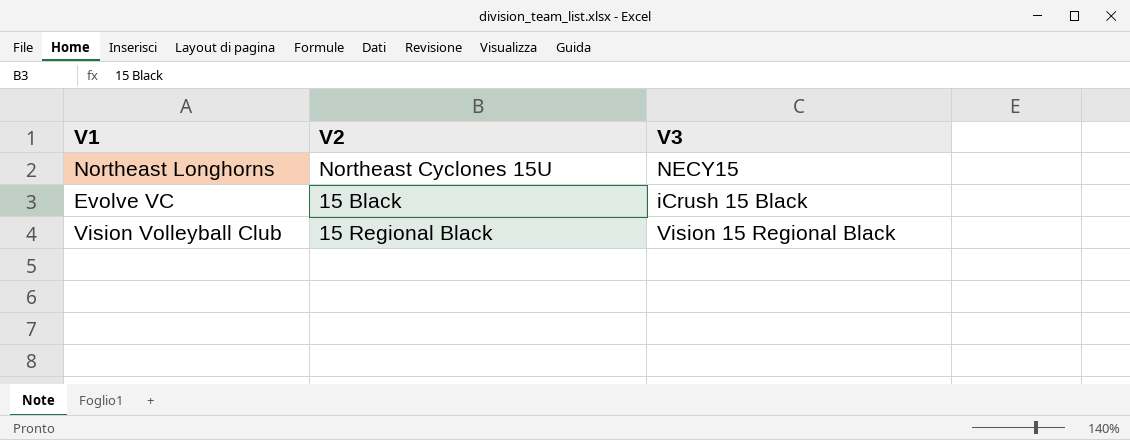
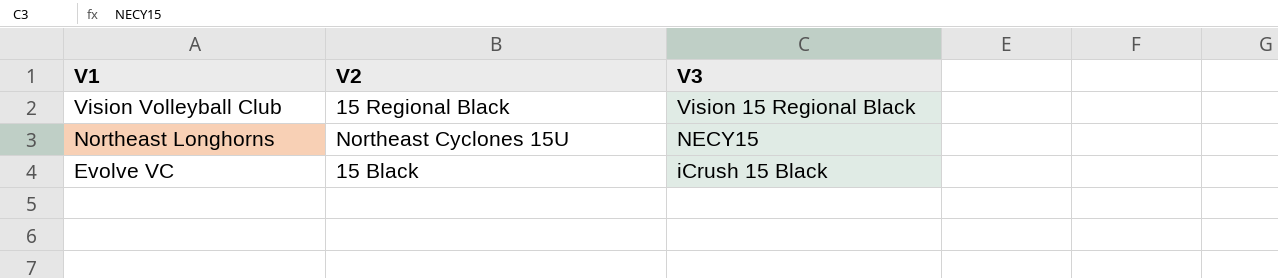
row order: none -> V1 descending

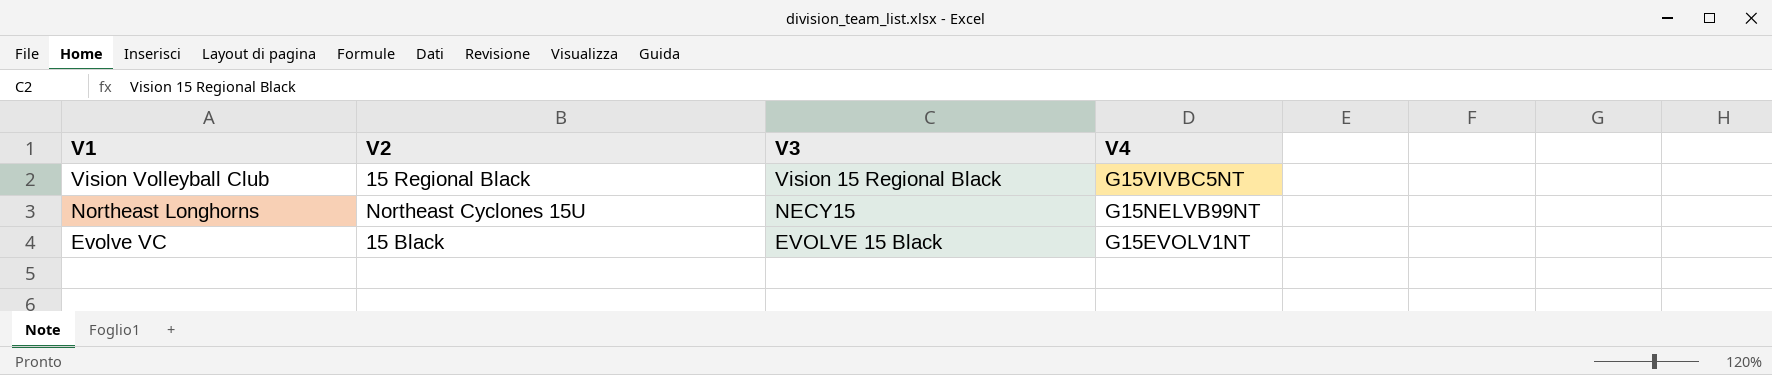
column V4 | position: none -> 4
Evolve VC | V3: iCrush 15 Black -> EVOLVE 15 Black

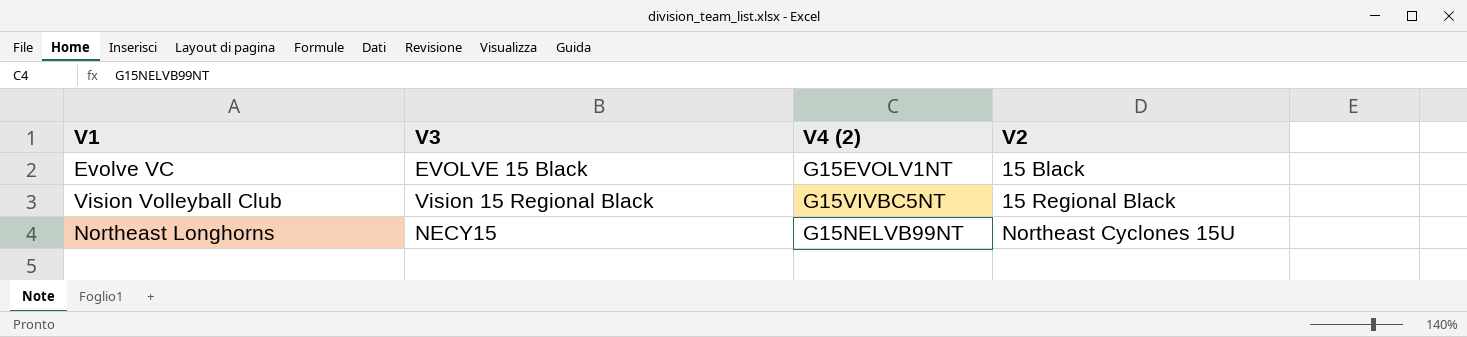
row order: V1 descending -> V2 ascending
column name: V4 -> V4 (2)
column V2 | position: 2 -> 4

